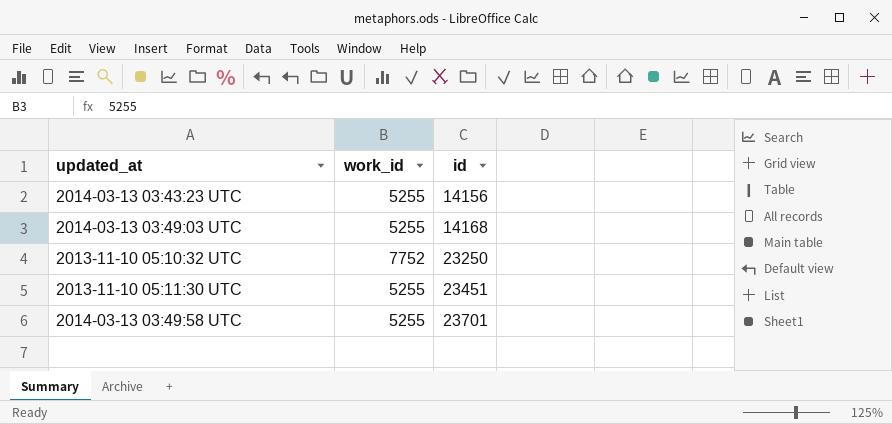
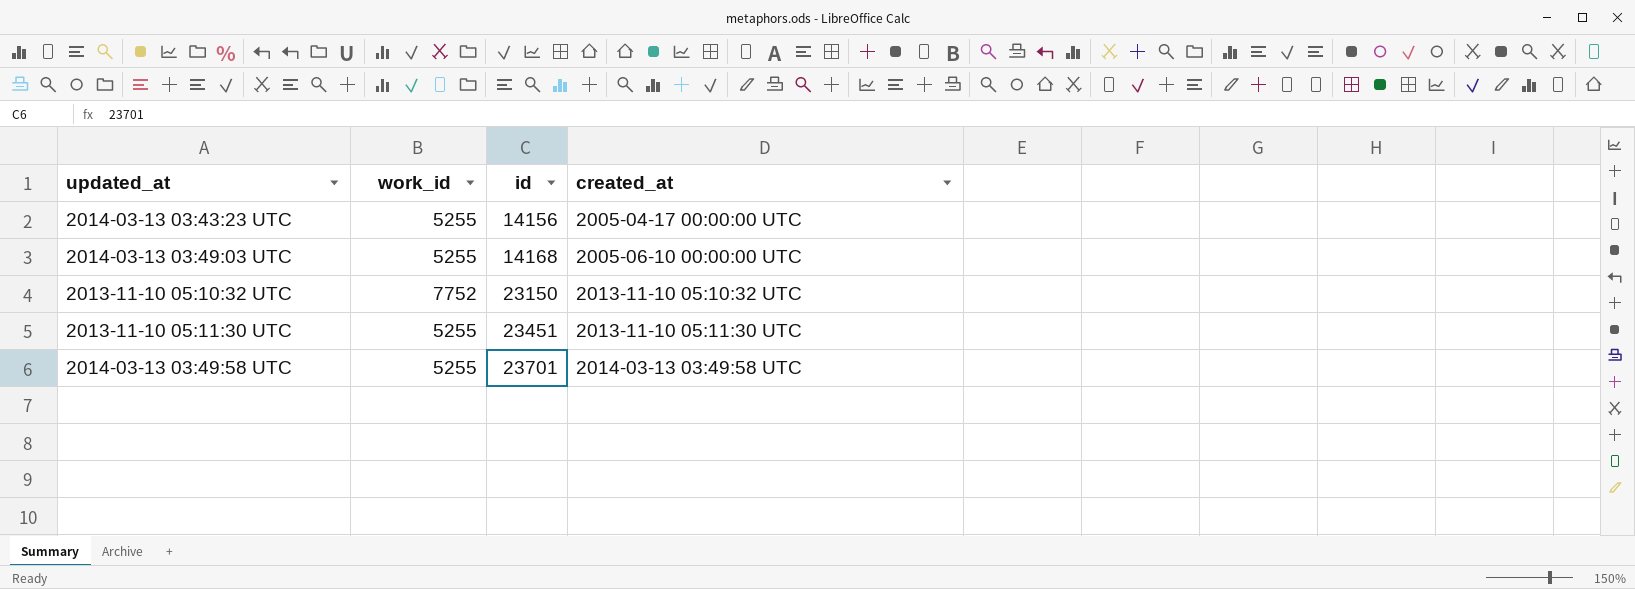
column created_at | position: none -> 4
2013-11-10 05:10:32 UTC | id: 23250 -> 23150

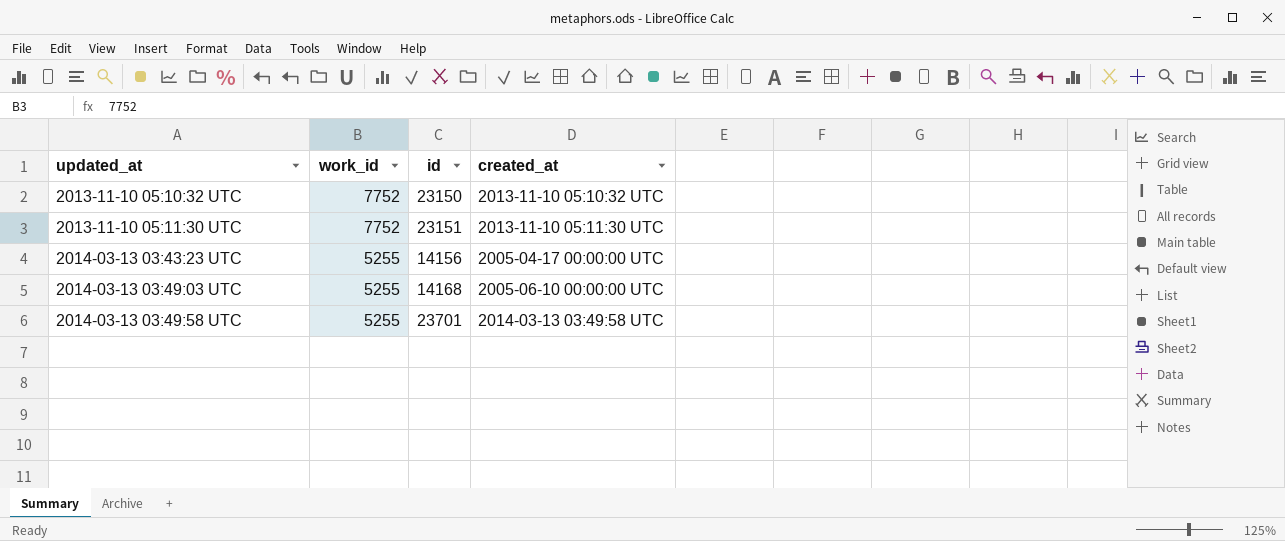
row order: id ascending -> updated_at ascending
2013-11-10 05:11:30 UTC | work_id: 5255 -> 7752
2013-11-10 05:11:30 UTC | id: 23451 -> 23151

